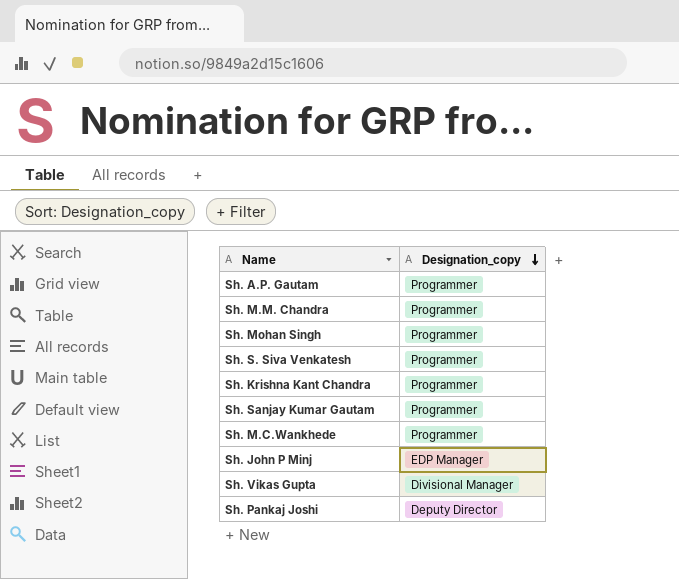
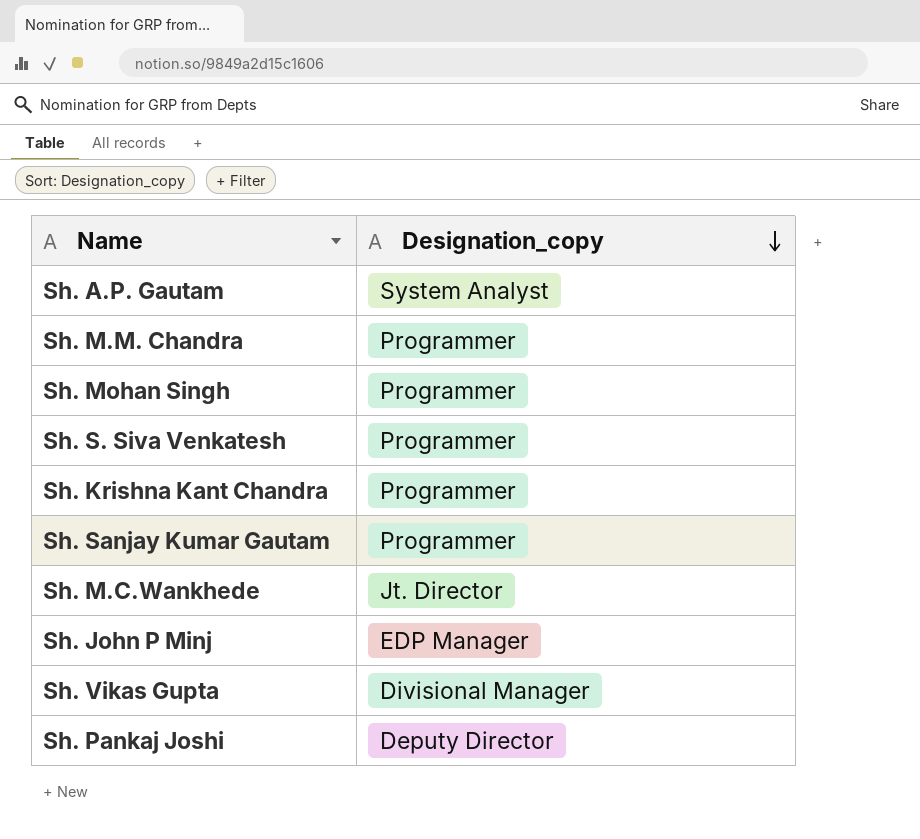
Sh. A.P. Gautam | Designation_copy: Programmer -> System Analyst
Sh. M.C.Wankhede | Designation_copy: Programmer -> Jt. Director

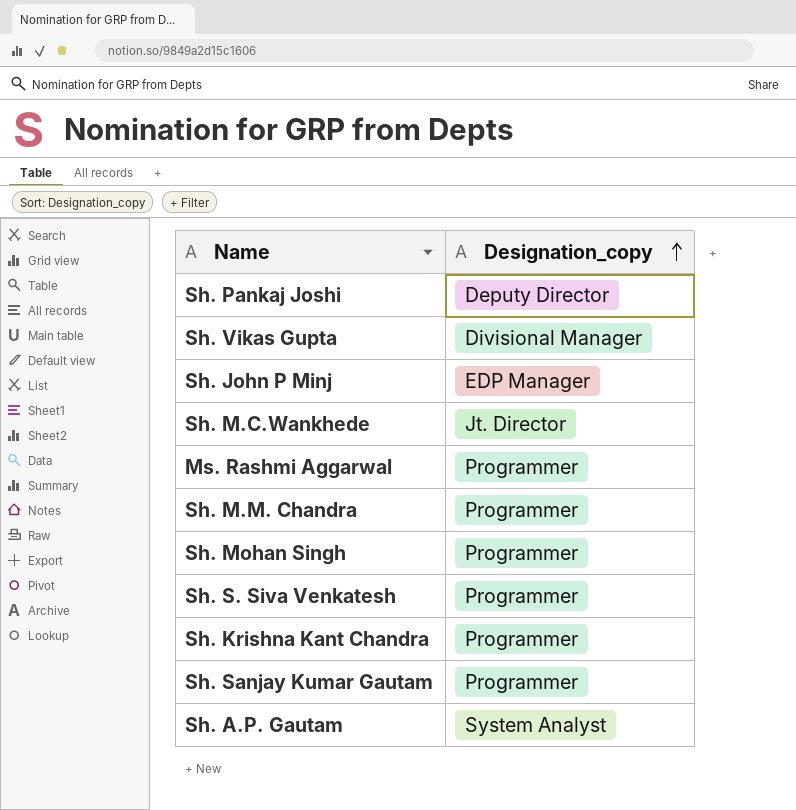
row order: Designation_copy descending -> Designation_copy ascending
row Ms. Rashmi Aggarwal: none -> Programmer

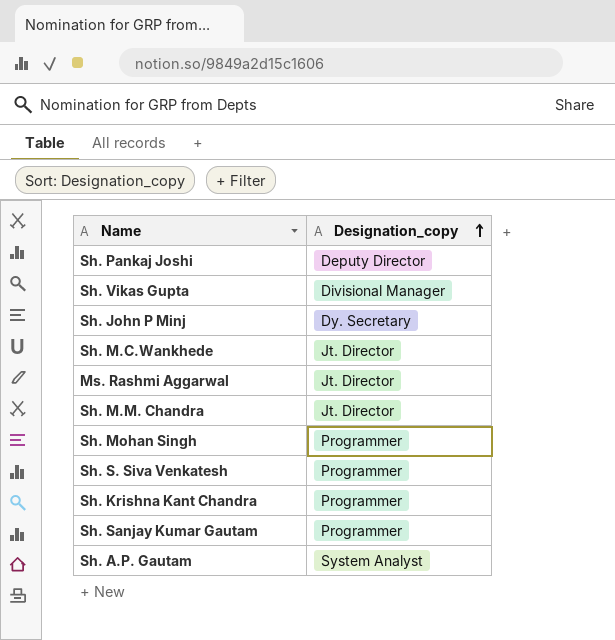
Sh. John P Minj | Designation_copy: EDP Manager -> Dy. Secretary
Ms. Rashmi Aggarwal | Designation_copy: Programmer -> Jt. Director
Sh. M.M. Chandra | Designation_copy: Programmer -> Jt. Director

